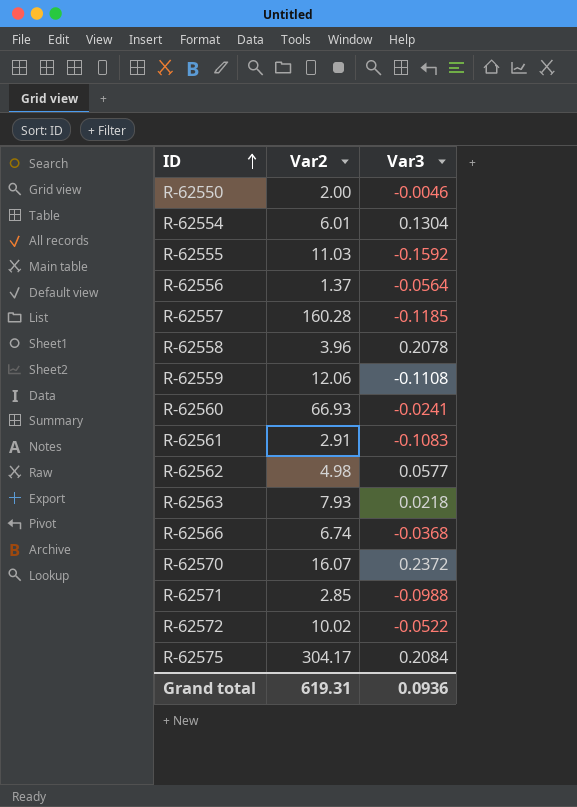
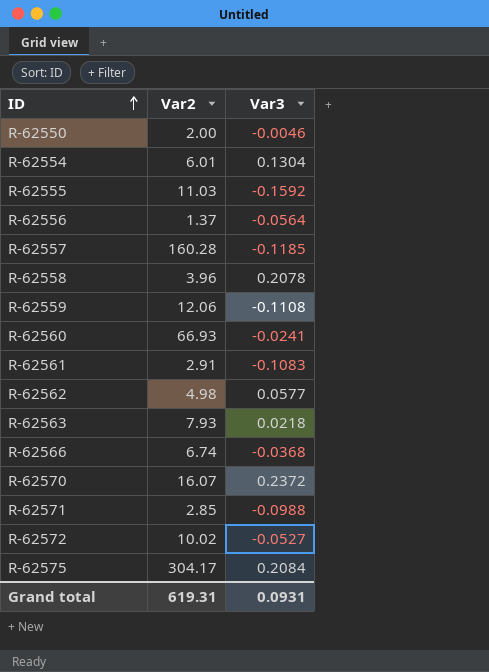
R-62572 | Var3: -0.0522 -> -0.0527
Grand total | Var3: 0.0936 -> 0.0931

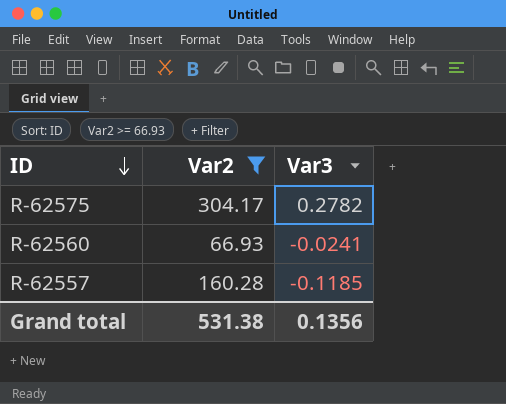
filter: none -> Var2 >= 66.93
row order: ID ascending -> ID descending
R-62575 | Var3: 0.2084 -> 0.2782
Grand total | Var2: 619.31 -> 531.38
Grand total | Var3: 0.0931 -> 0.1356

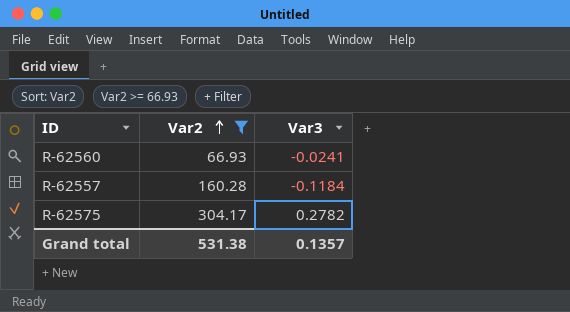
row order: ID descending -> Var2 ascending
R-62557 | Var3: -0.1185 -> -0.1184
Grand total | Var3: 0.1356 -> 0.1357

